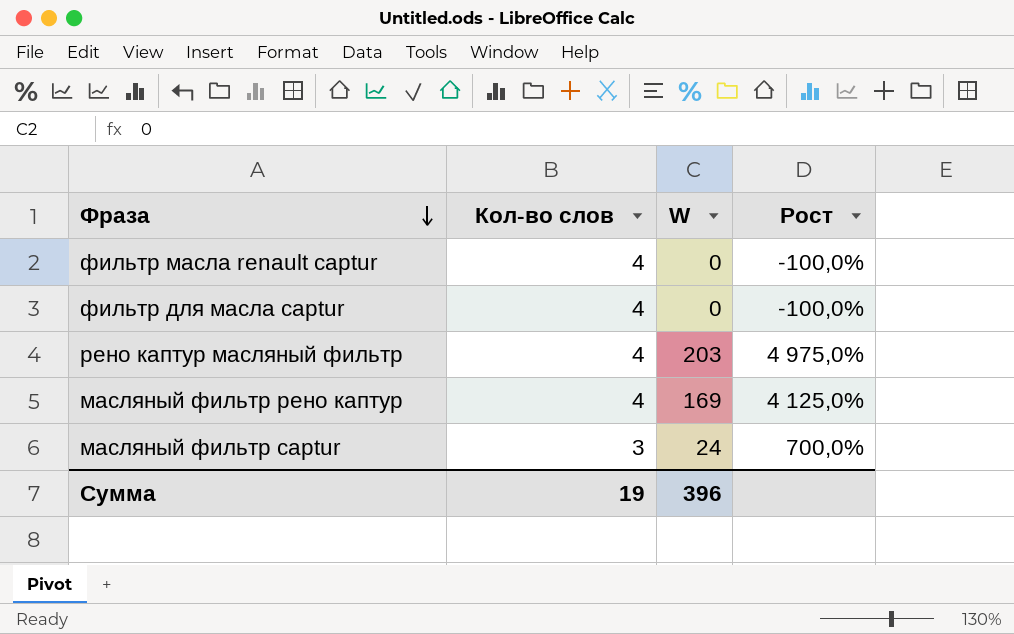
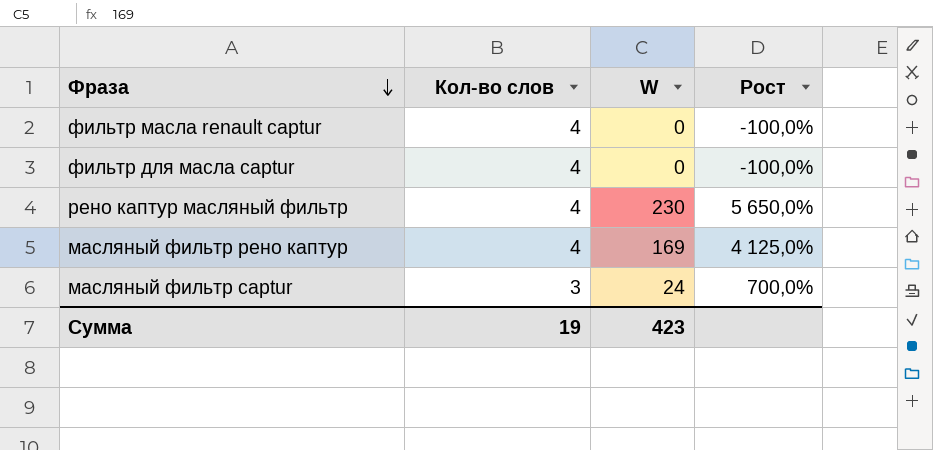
рено каптур масляный фильтр | W: 203 -> 230
рено каптур масляный фильтр | Рост: 4 975,0% -> 5 650,0%
Сумма | W: 396 -> 423

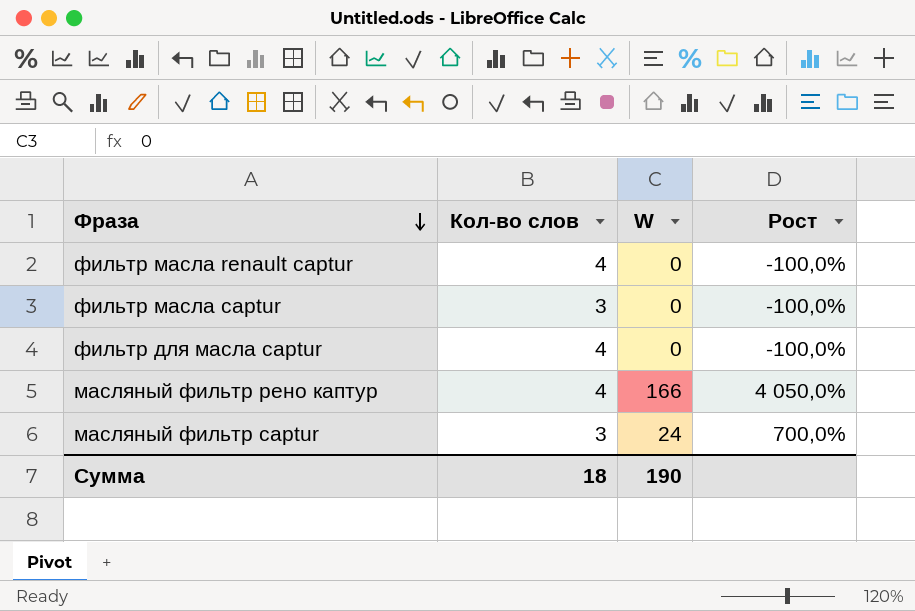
row рено каптур масляный фильтр: 4 | 230 | 5 650,0% -> none
row фильтр масла captur: none -> 3 | 0 | -100,0%
масляный фильтр рено каптур | W: 169 -> 166
масляный фильтр рено каптур | Рост: 4 125,0% -> 4 050,0%
Сумма | Кол-во слов: 19 -> 18
Сумма | W: 423 -> 190

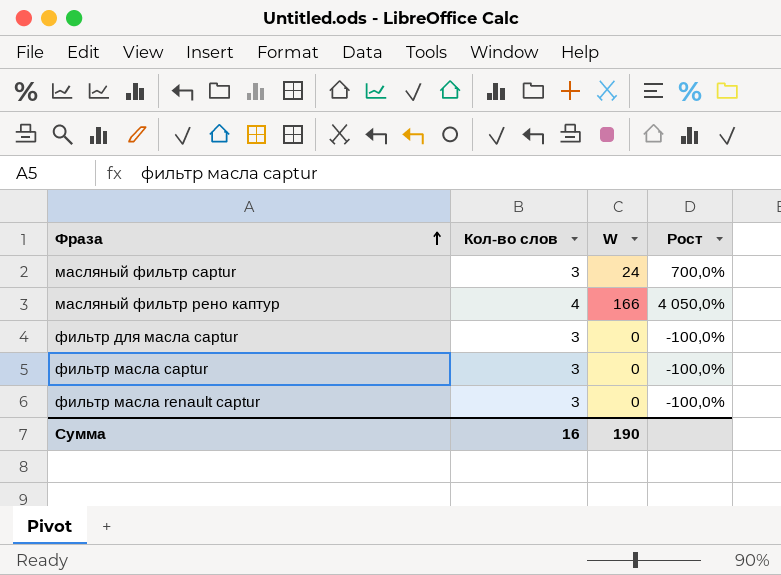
row order: Фраза descending -> Фраза ascending
фильтр для масла captur | Кол-во слов: 4 -> 3
фильтр масла renault captur | Кол-во слов: 4 -> 3
Сумма | Кол-во слов: 18 -> 16

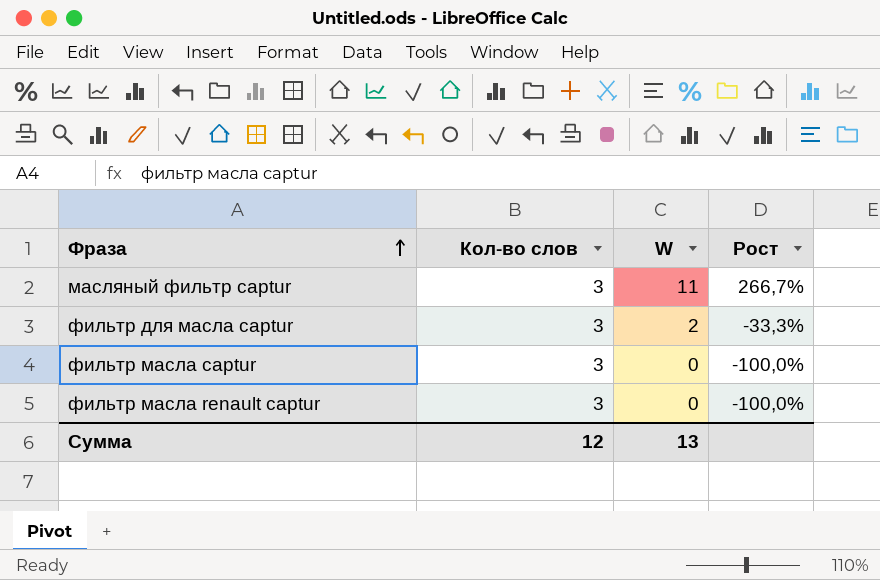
row масляный фильтр рено каптур: 4 | 166 | 4 050,0% -> none
масляный фильтр captur | W: 24 -> 11
масляный фильтр captur | Рост: 700,0% -> 266,7%
фильтр для масла captur | W: 0 -> 2
фильтр для масла captur | Рост: -100,0% -> -33,3%
Сумма | Кол-во слов: 16 -> 12
Сумма | W: 190 -> 13

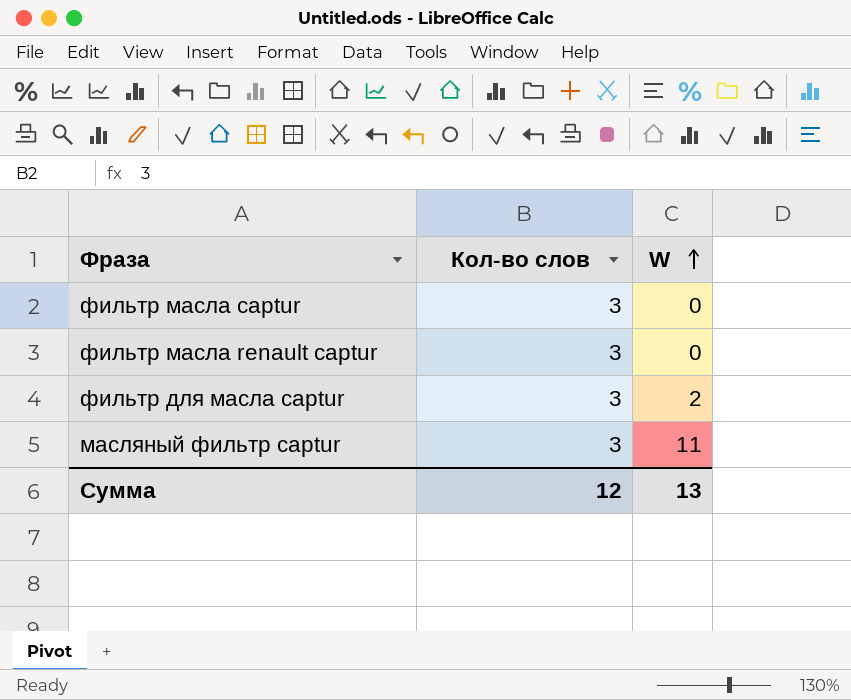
row order: Фраза ascending -> W ascending
column Рост | formula: ([W] - [Кол-во слов]) / [Кол-во слов] -> none

